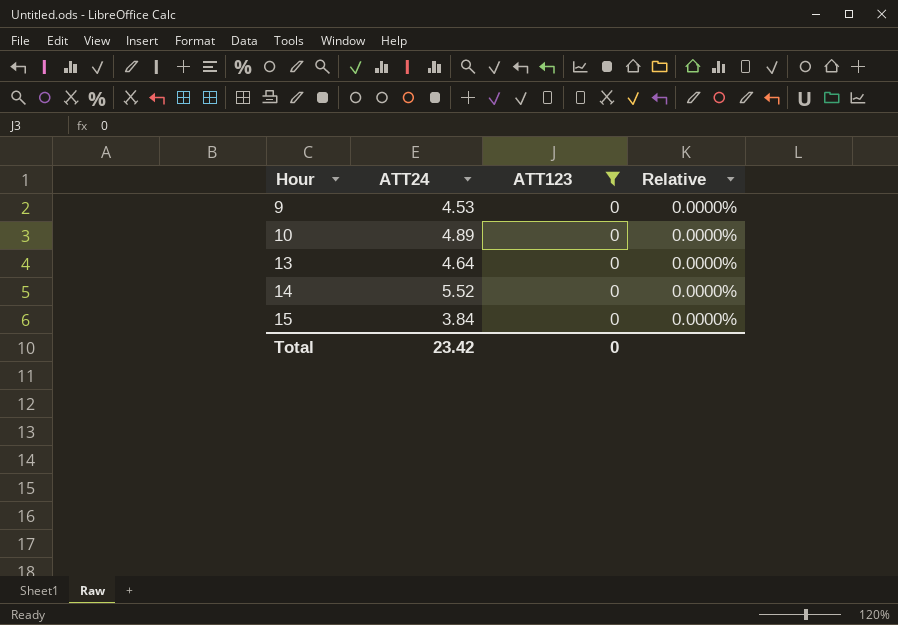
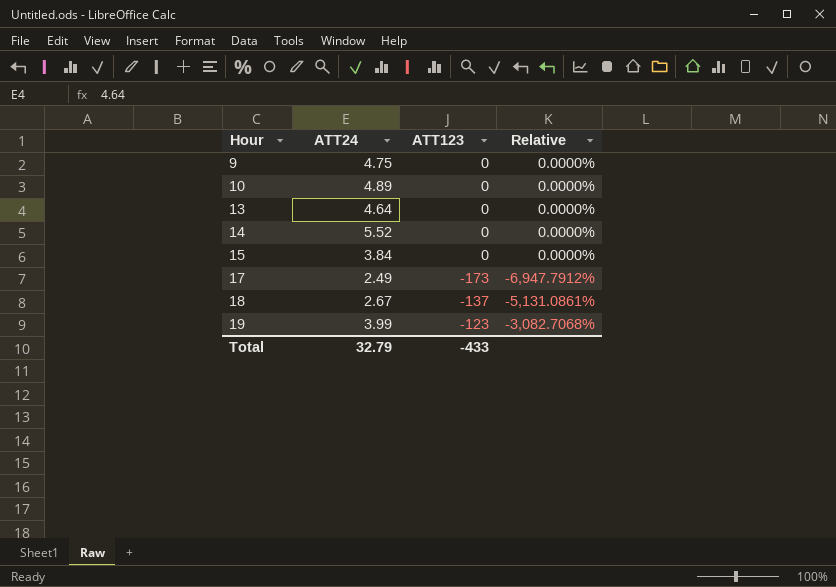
filter: ATT123 = 0 -> none
9 | ATT24: 4.53 -> 4.75
Total | ATT24: 23.42 -> 32.79
Total | ATT123: 0 -> -433

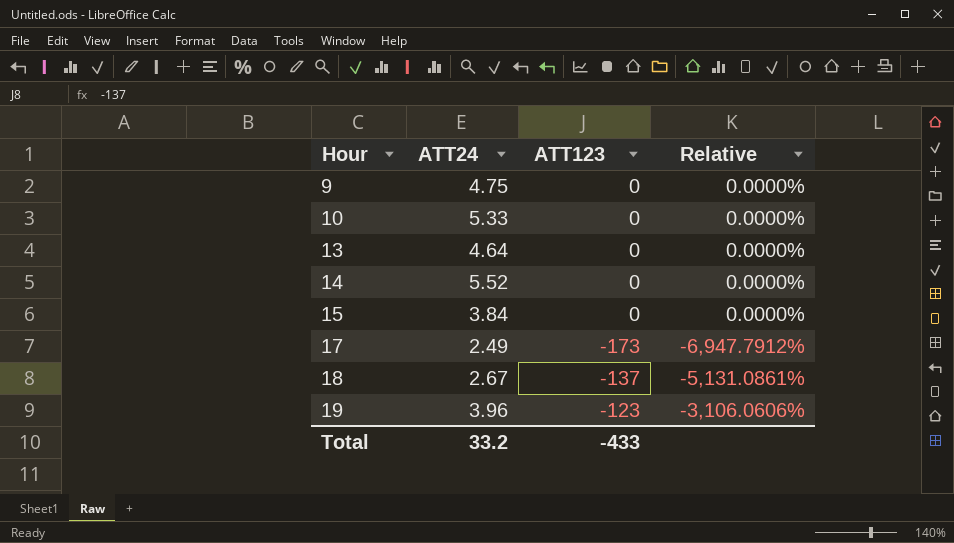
10 | ATT24: 4.89 -> 5.33
19 | ATT24: 3.99 -> 3.96
19 | Relative: -3,082.7068% -> -3,106.0606%
Total | ATT24: 32.79 -> 33.2

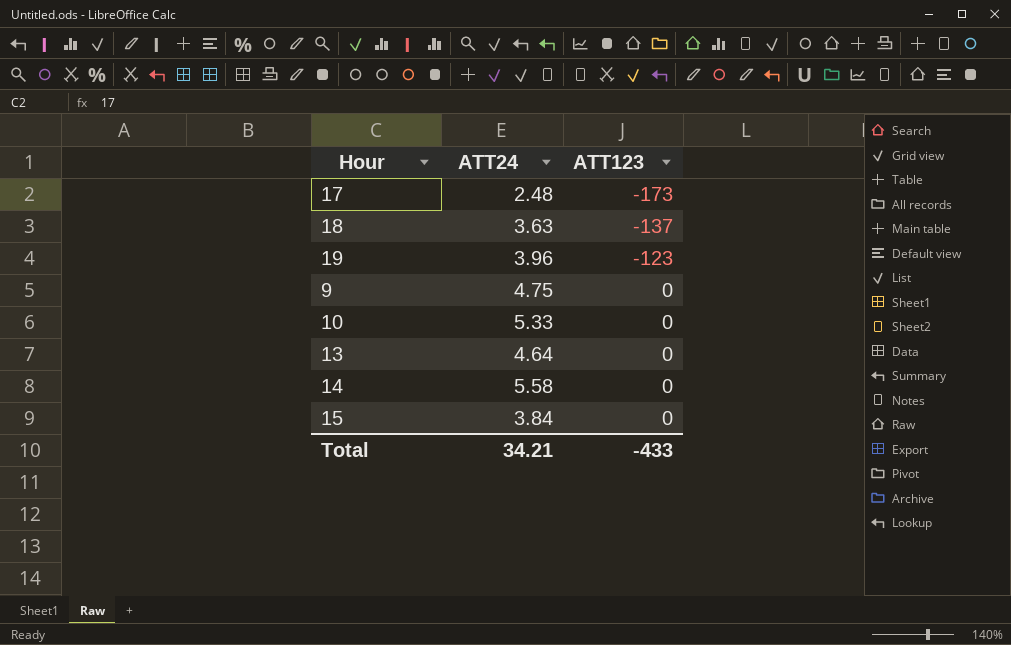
row order: Hour ascending -> ATT123 ascending
column Relative | formula: [ATT123] / [ATT24] -> none
17 | ATT24: 2.49 -> 2.48
18 | ATT24: 2.67 -> 3.63
14 | ATT24: 5.52 -> 5.58
Total | ATT24: 33.2 -> 34.21

